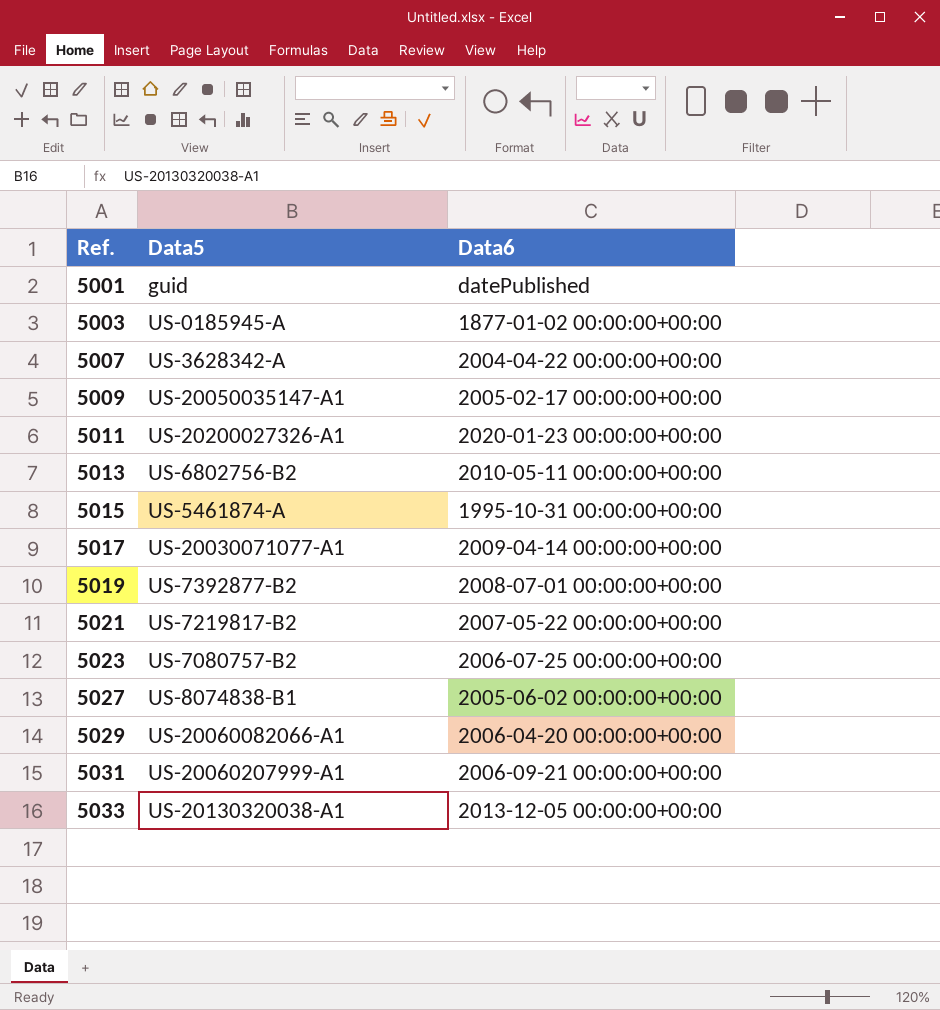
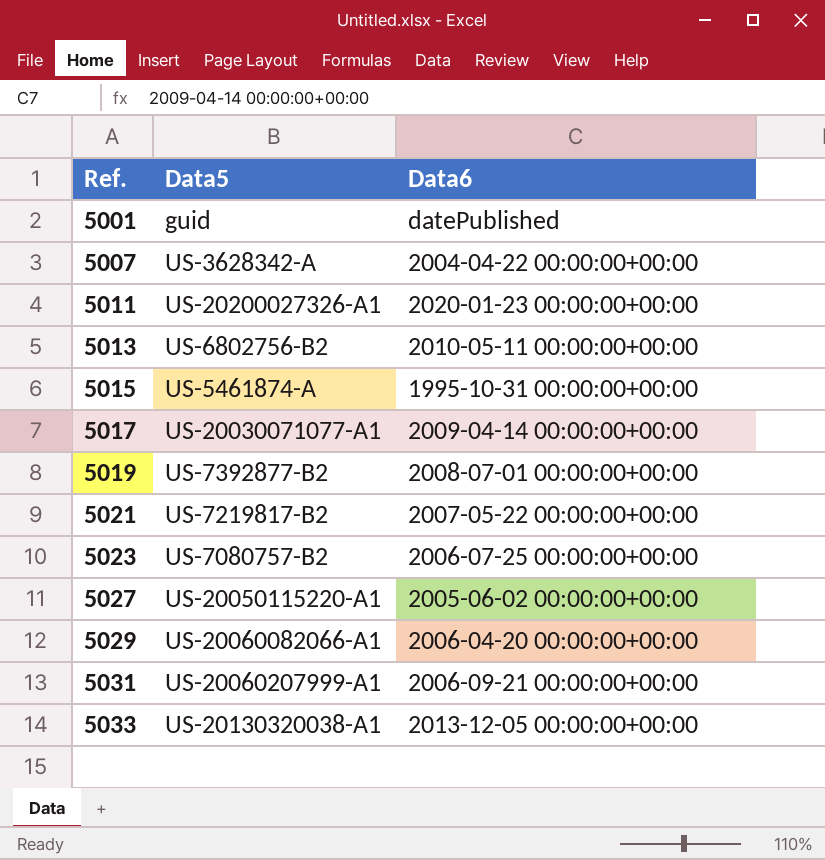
row 5003: US-0185945-A | 1877-01-02 00:00:00+00:00 -> none
row 5009: US-20050035147-A1 | 2005-02-17 00:00:00+00:00 -> none
5027 | Data5: US-8074838-B1 -> US-20050115220-A1

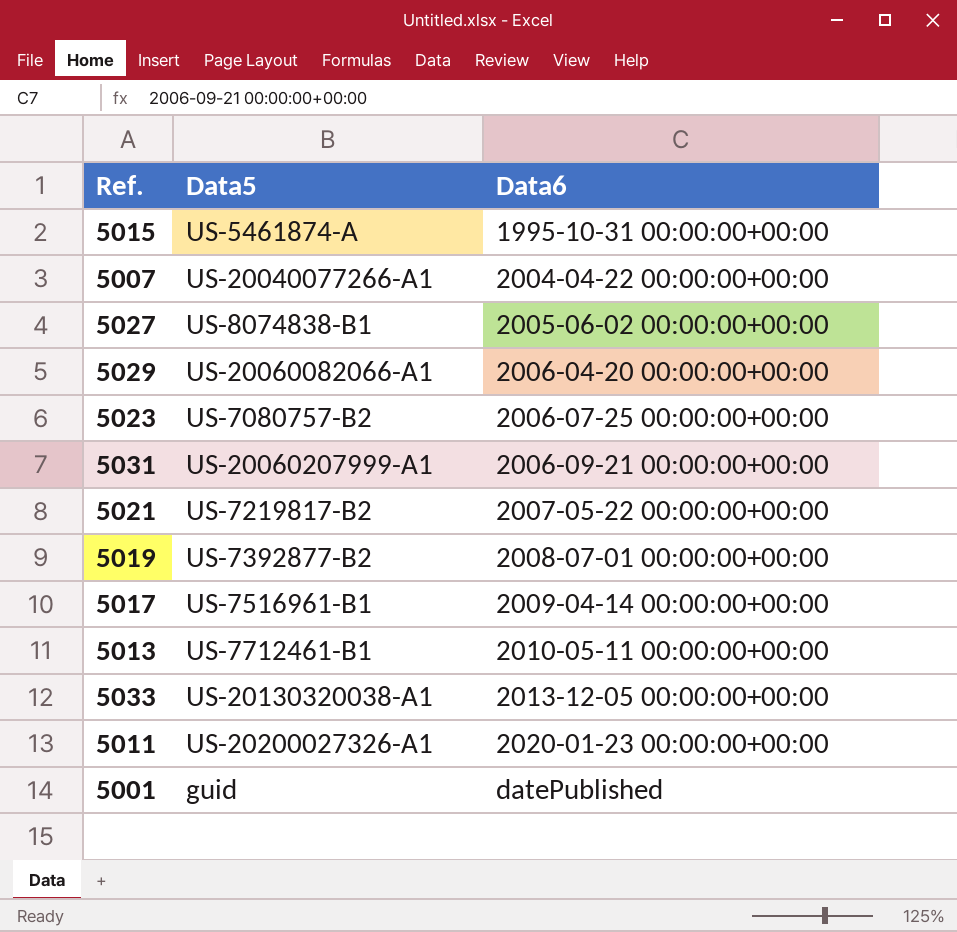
row order: Ref. ascending -> Data6 ascending
5007 | Data5: US-3628342-A -> US-20040077266-A1
5027 | Data5: US-20050115220-A1 -> US-8074838-B1
5017 | Data5: US-20030071077-A1 -> US-7516961-B1
5013 | Data5: US-6802756-B2 -> US-7712461-B1

